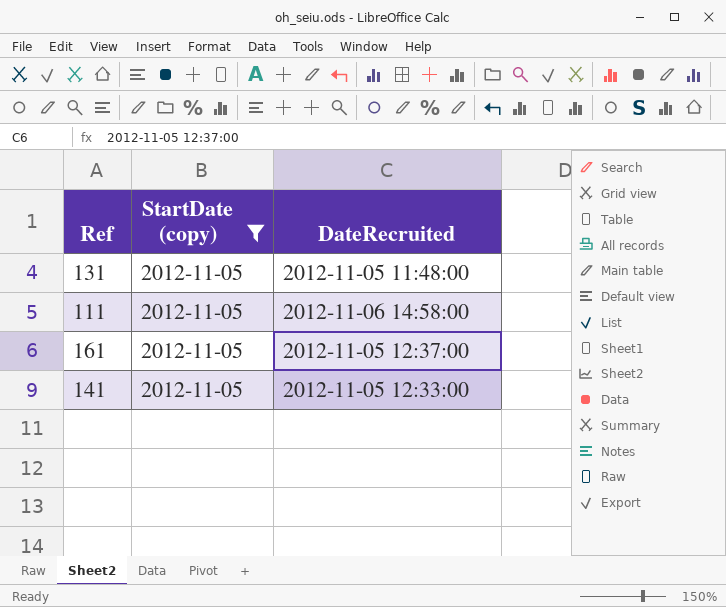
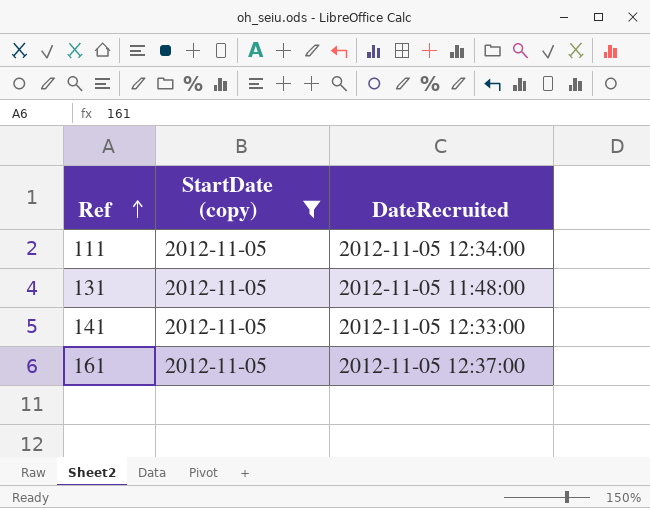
row order: none -> Ref ascending
111 | DateRecruited: 2012-11-06 14:58:00 -> 2012-11-05 12:34:00

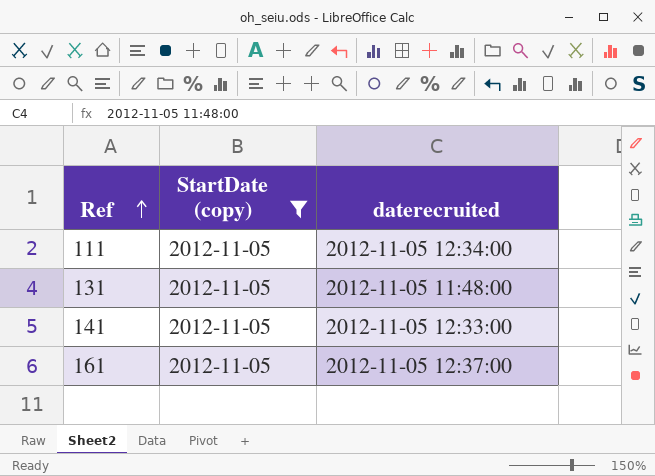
column name: DateRecruited -> daterecruited

